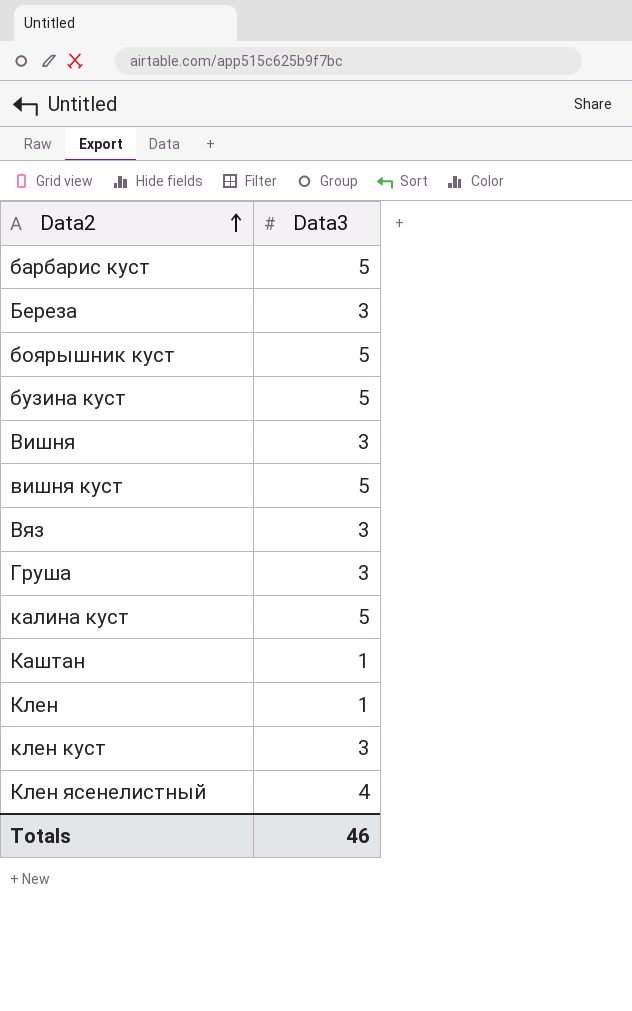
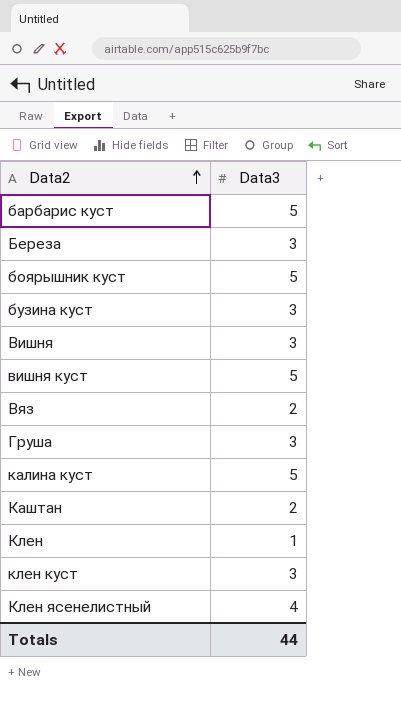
бузина куст | Data3: 5 -> 3
Вяз | Data3: 3 -> 2
Каштан | Data3: 1 -> 2
Totals | Data3: 46 -> 44

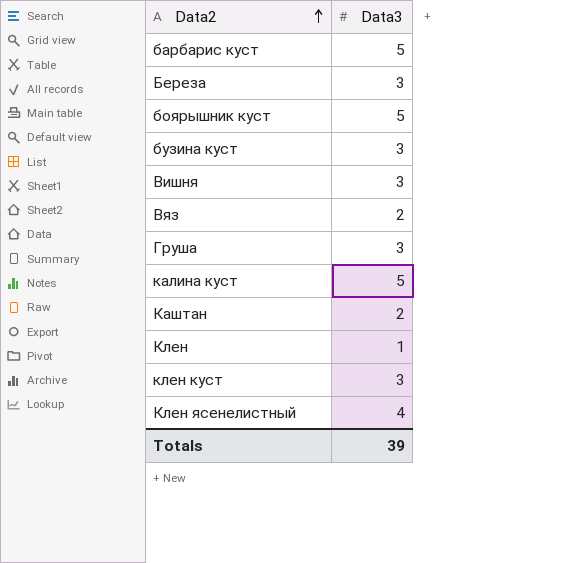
row вишня куст: 5 -> none
Totals | Data3: 44 -> 39

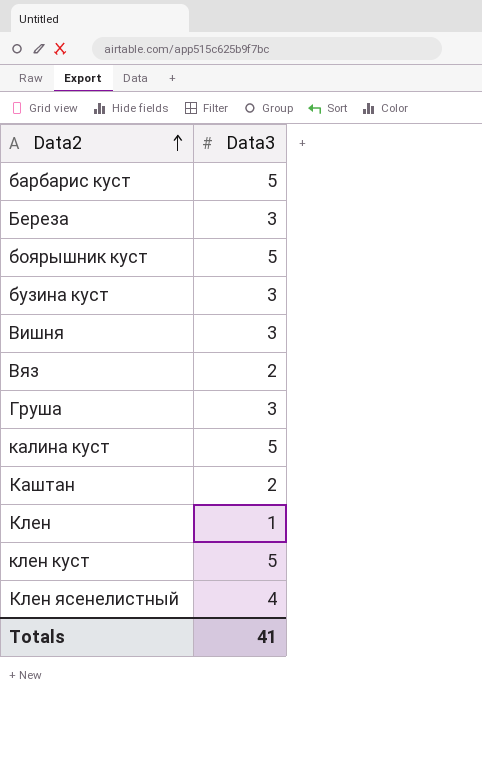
клен куст | Data3: 3 -> 5
Totals | Data3: 39 -> 41

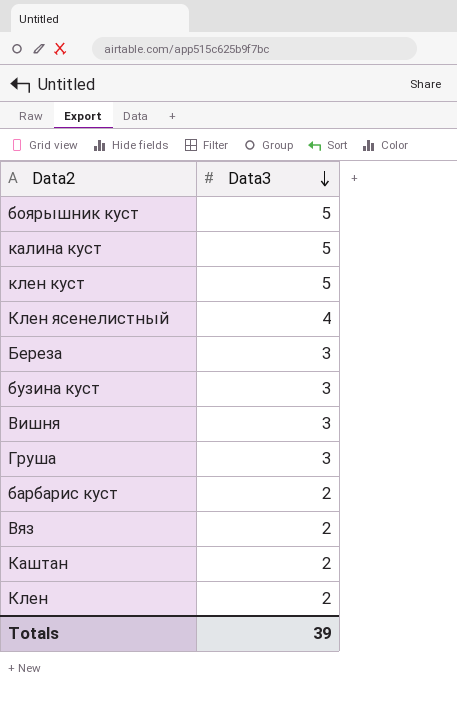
row order: Data2 ascending -> Data3 descending
барбарис куст | Data3: 5 -> 2
Клен | Data3: 1 -> 2
Totals | Data3: 41 -> 39

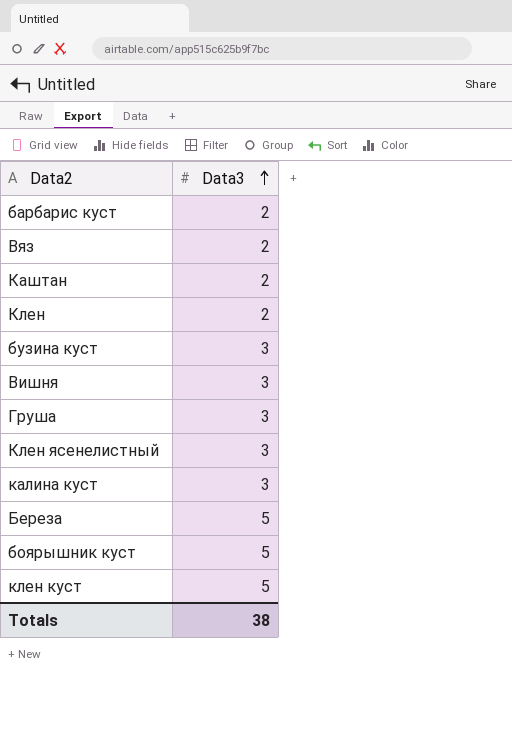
row order: Data3 descending -> Data3 ascending
Клен ясенелистный | Data3: 4 -> 3
калина куст | Data3: 5 -> 3
Береза | Data3: 3 -> 5
Totals | Data3: 39 -> 38

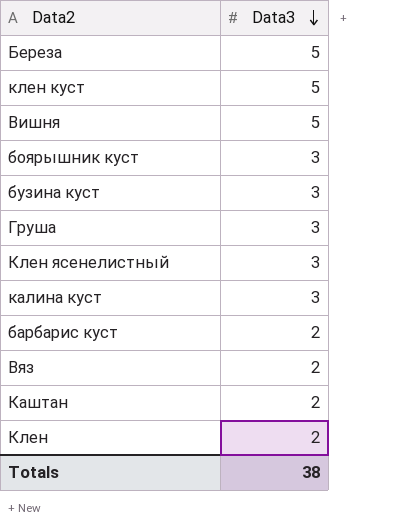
row order: Data3 ascending -> Data3 descending
Вишня | Data3: 3 -> 5
боярышник куст | Data3: 5 -> 3

